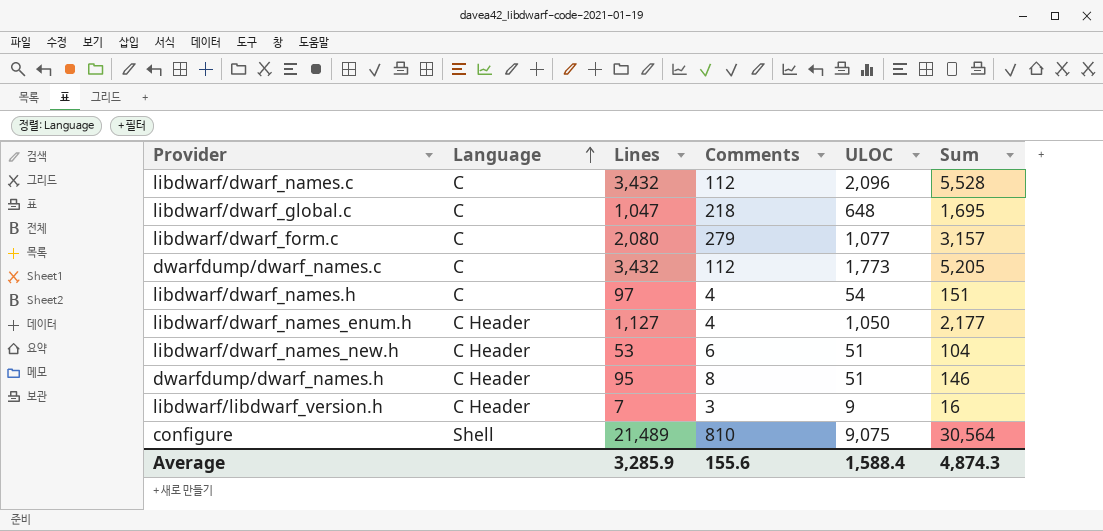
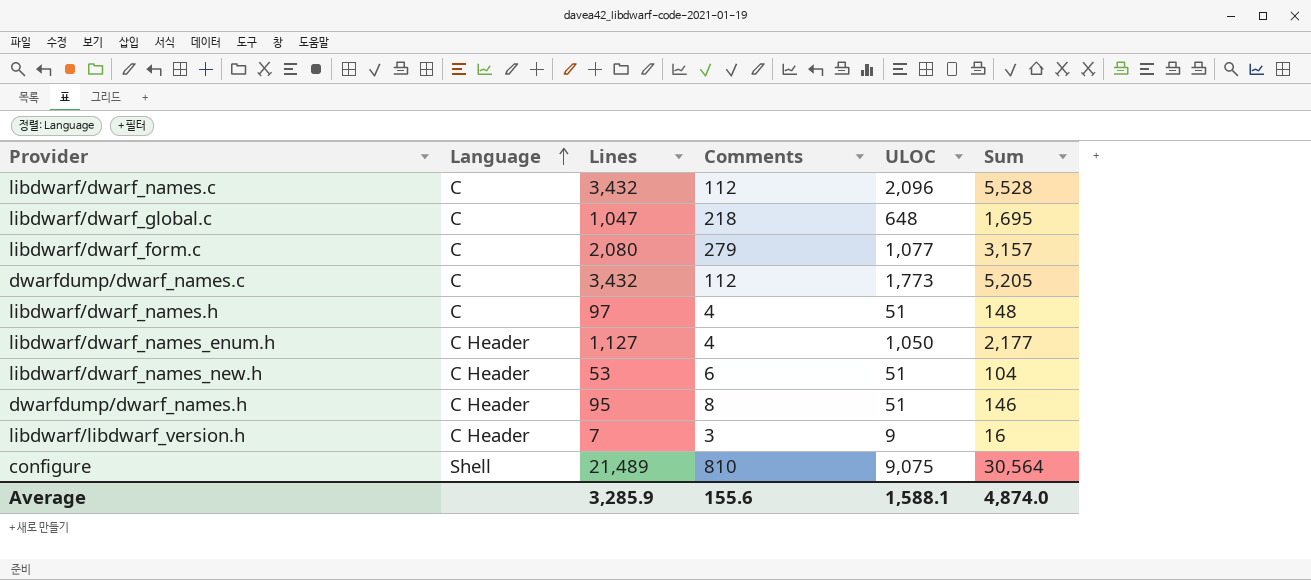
libdwarf/dwarf_names.h | ULOC: 54 -> 51
libdwarf/dwarf_names.h | Sum: 151 -> 148
Average | ULOC: 1,588.4 -> 1,588.1
Average | Sum: 4,874.3 -> 4,874.0

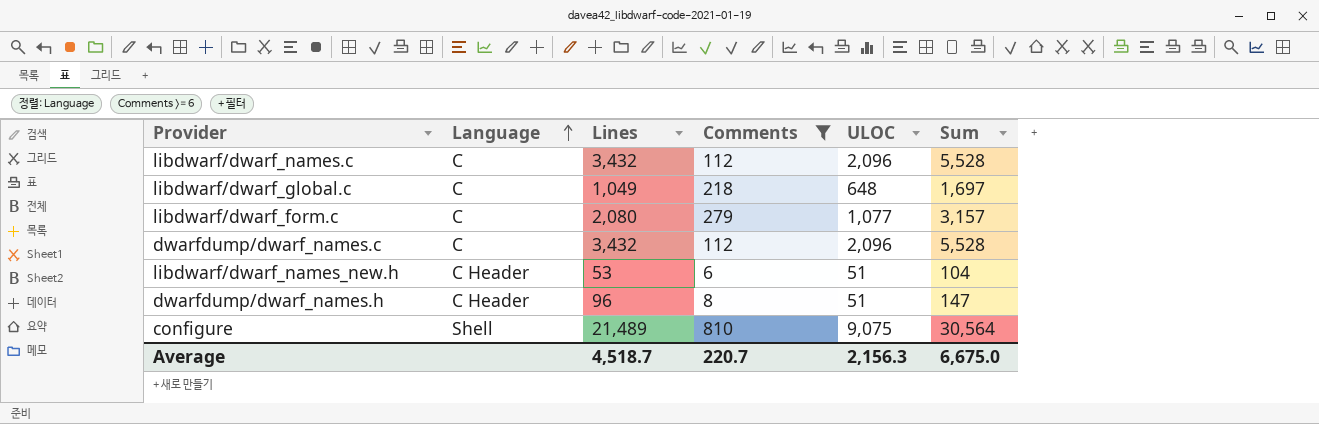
filter: none -> Comments >= 6
libdwarf/dwarf_global.c | Lines: 1,047 -> 1,049
libdwarf/dwarf_global.c | Sum: 1,695 -> 1,697
dwarfdump/dwarf_names.c | ULOC: 1,773 -> 2,096
dwarfdump/dwarf_names.c | Sum: 5,205 -> 5,528
dwarfdump/dwarf_names.h | Lines: 95 -> 96
dwarfdump/dwarf_names.h | Sum: 146 -> 147
Average | Lines: 3,285.9 -> 4,518.7
Average | Comments: 155.6 -> 220.7
Average | ULOC: 1,588.1 -> 2,156.3
Average | Sum: 4,874.0 -> 6,675.0

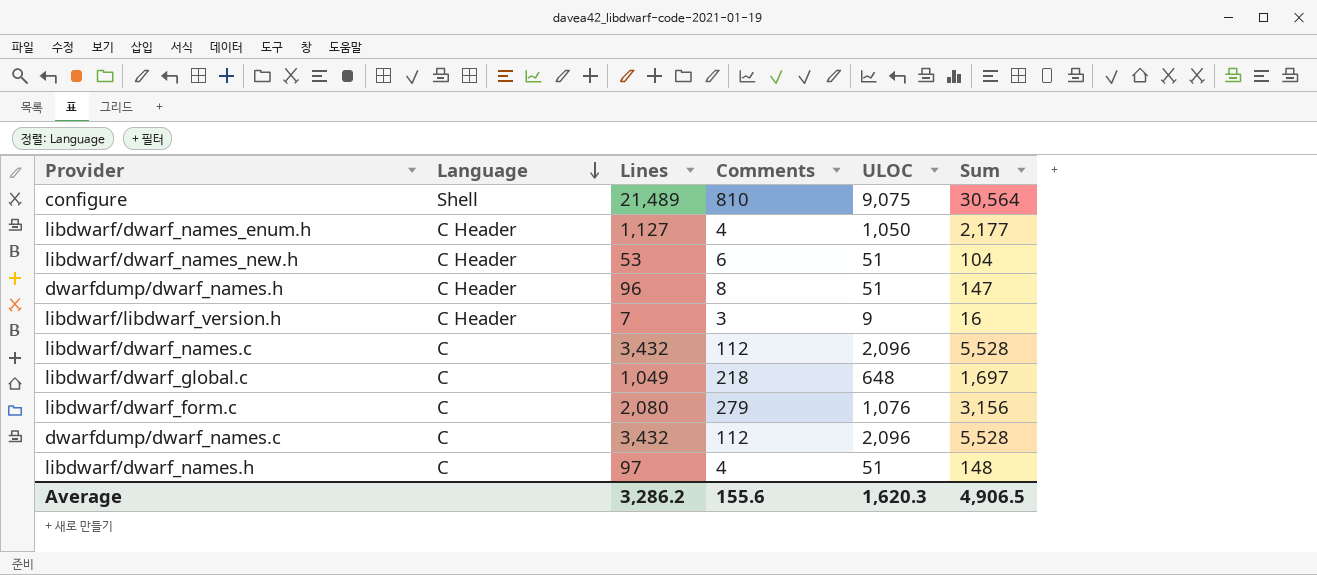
filter: Comments >= 6 -> none
row order: Language ascending -> Language descending
libdwarf/dwarf_form.c | ULOC: 1,077 -> 1,076
libdwarf/dwarf_form.c | Sum: 3,157 -> 3,156
Average | Lines: 4,518.7 -> 3,286.2
Average | Comments: 220.7 -> 155.6
Average | ULOC: 2,156.3 -> 1,620.3
Average | Sum: 6,675.0 -> 4,906.5

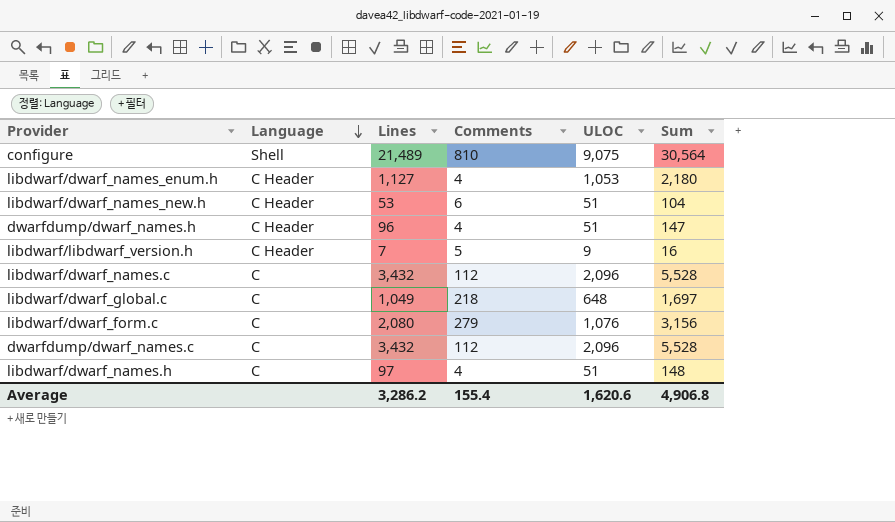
libdwarf/dwarf_names_enum.h | ULOC: 1,050 -> 1,053
libdwarf/dwarf_names_enum.h | Sum: 2,177 -> 2,180
dwarfdump/dwarf_names.h | Comments: 8 -> 4
libdwarf/libdwarf_version.h | Comments: 3 -> 5
Average | Comments: 155.6 -> 155.4
Average | ULOC: 1,620.3 -> 1,620.6
Average | Sum: 4,906.5 -> 4,906.8

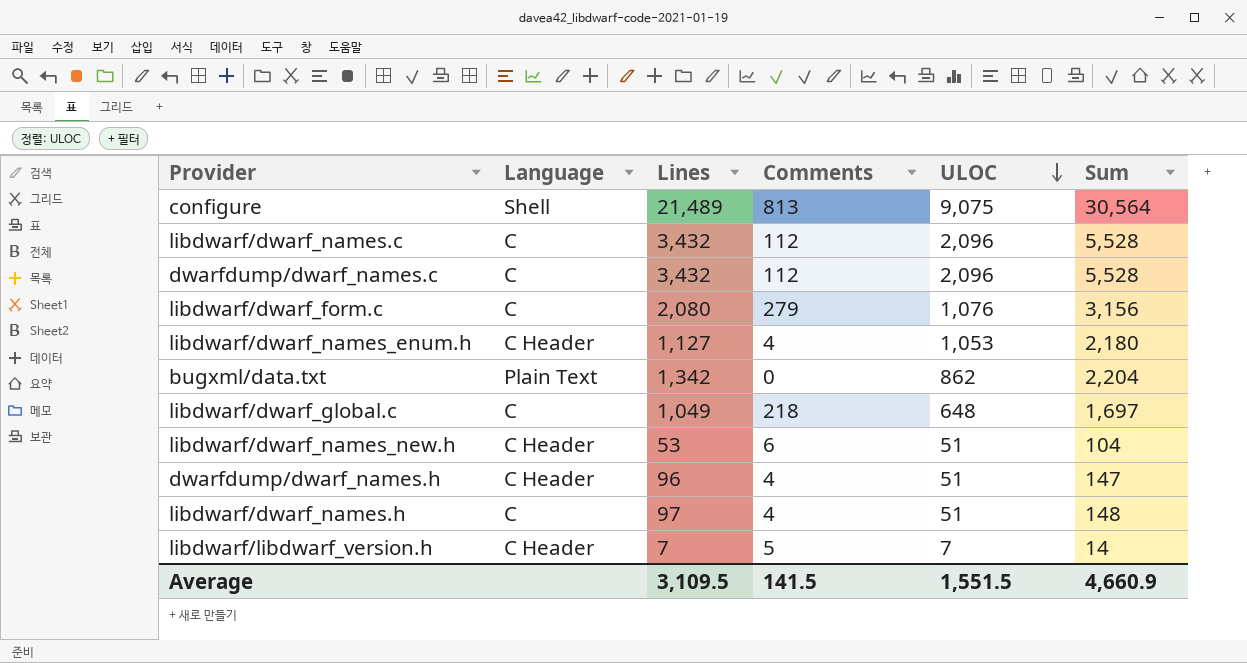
row order: Language descending -> ULOC descending
configure | Comments: 810 -> 813
row bugxml/data.txt: none -> Plain Text | 1,342 | 0 | 862 | 2,204
libdwarf/libdwarf_version.h | ULOC: 9 -> 7
libdwarf/libdwarf_version.h | Sum: 16 -> 14
Average | Lines: 3,286.2 -> 3,109.5
Average | Comments: 155.4 -> 141.5
Average | ULOC: 1,620.6 -> 1,551.5
Average | Sum: 4,906.8 -> 4,660.9

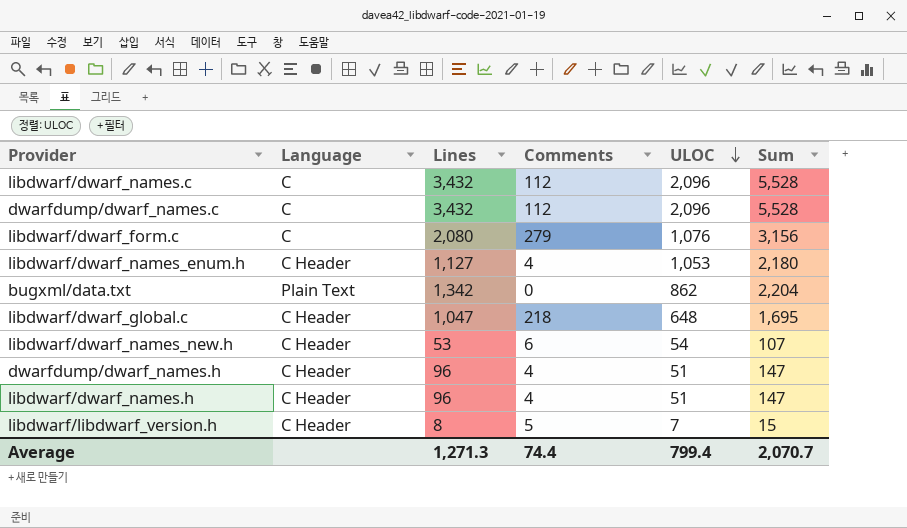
row configure: Shell | 21,489 | 813 | 9,075 | 30,564 -> none
libdwarf/dwarf_global.c | Language: C -> C Header
libdwarf/dwarf_global.c | Lines: 1,049 -> 1,047
libdwarf/dwarf_global.c | Sum: 1,697 -> 1,695
libdwarf/dwarf_names_new.h | ULOC: 51 -> 54
libdwarf/dwarf_names_new.h | Sum: 104 -> 107
libdwarf/dwarf_names.h | Language: C -> C Header
libdwarf/dwarf_names.h | Lines: 97 -> 96
libdwarf/dwarf_names.h | Sum: 148 -> 147
libdwarf/libdwarf_version.h | Lines: 7 -> 8
libdwarf/libdwarf_version.h | Sum: 14 -> 15
Average | Lines: 3,109.5 -> 1,271.3
Average | Comments: 141.5 -> 74.4
Average | ULOC: 1,551.5 -> 799.4
Average | Sum: 4,660.9 -> 2,070.7

